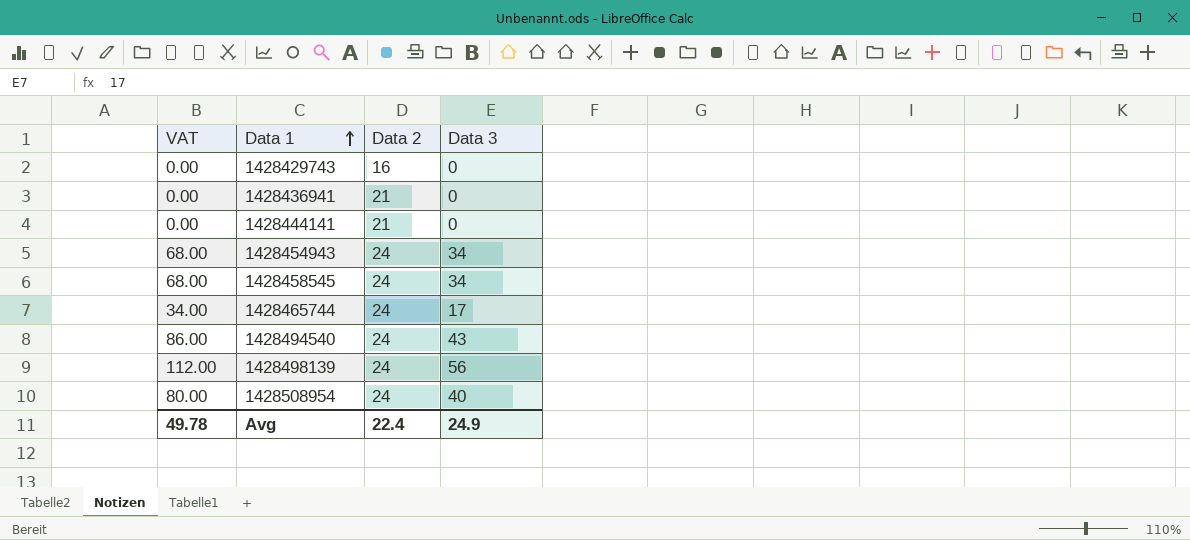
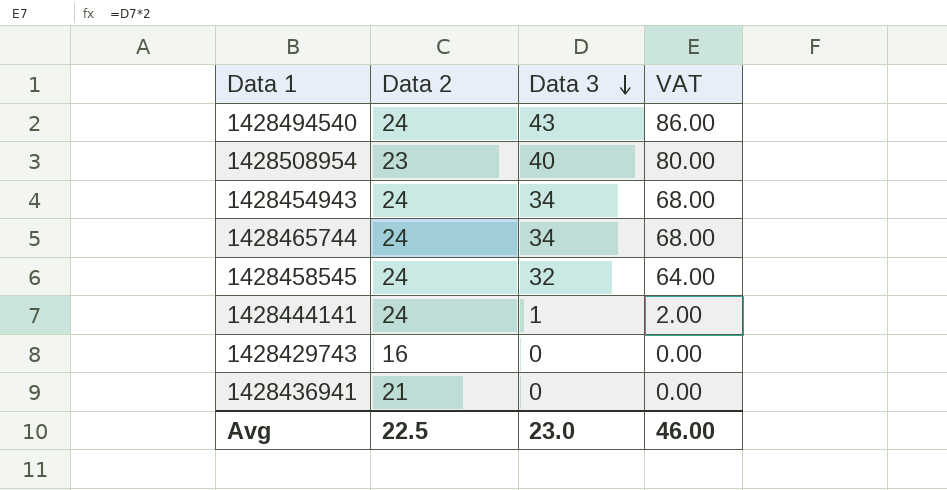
row order: Data 1 ascending -> Data 3 descending
column VAT | position: 1 -> 4
row 1428498139: 112.00 | 24 | 56 -> none
1428508954 | Data 2: 24 -> 23
1428465744 | Data 3: 17 -> 34
1428465744 | VAT: 34.00 -> 68.00
1428458545 | Data 3: 34 -> 32
1428458545 | VAT: 68.00 -> 64.00
1428444141 | Data 2: 21 -> 24
1428444141 | Data 3: 0 -> 1
1428444141 | VAT: 0.00 -> 2.00
Avg | Data 2: 22.4 -> 22.5
Avg | Data 3: 24.9 -> 23.0
Avg | VAT: 49.78 -> 46.00

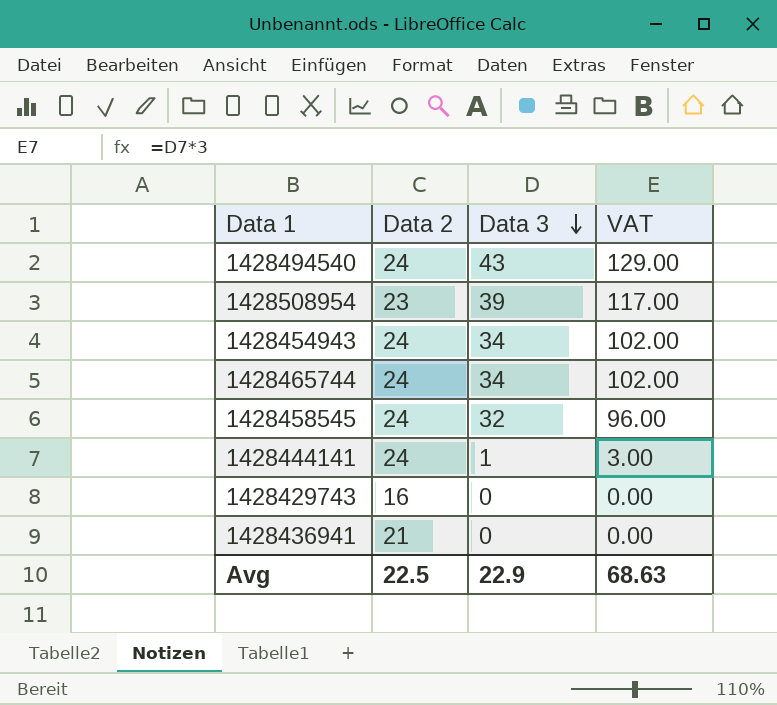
column VAT | formula: [Data 3] * 2 -> [Data 3] * 3
1428508954 | Data 3: 40 -> 39
Avg | Data 3: 23.0 -> 22.9
Avg | VAT: 46.00 -> 68.63

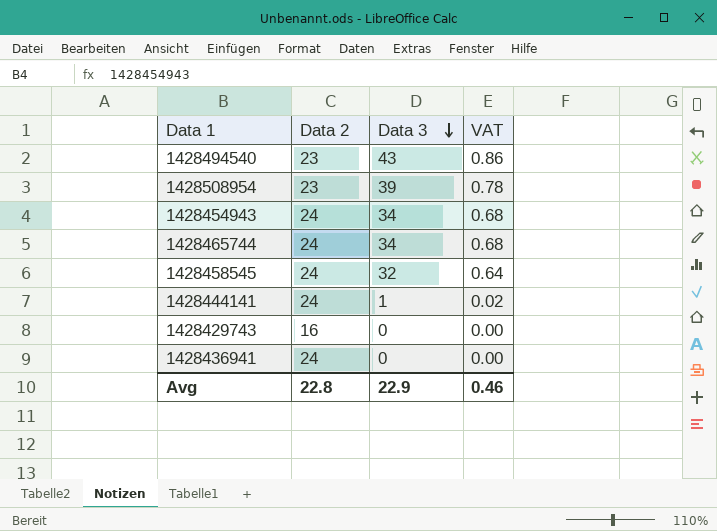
column VAT | formula: [Data 3] * 3 -> [Data 3] * 0.02
1428494540 | Data 2: 24 -> 23
1428436941 | Data 2: 21 -> 24
Avg | Data 2: 22.5 -> 22.8
Avg | VAT: 68.63 -> 0.46

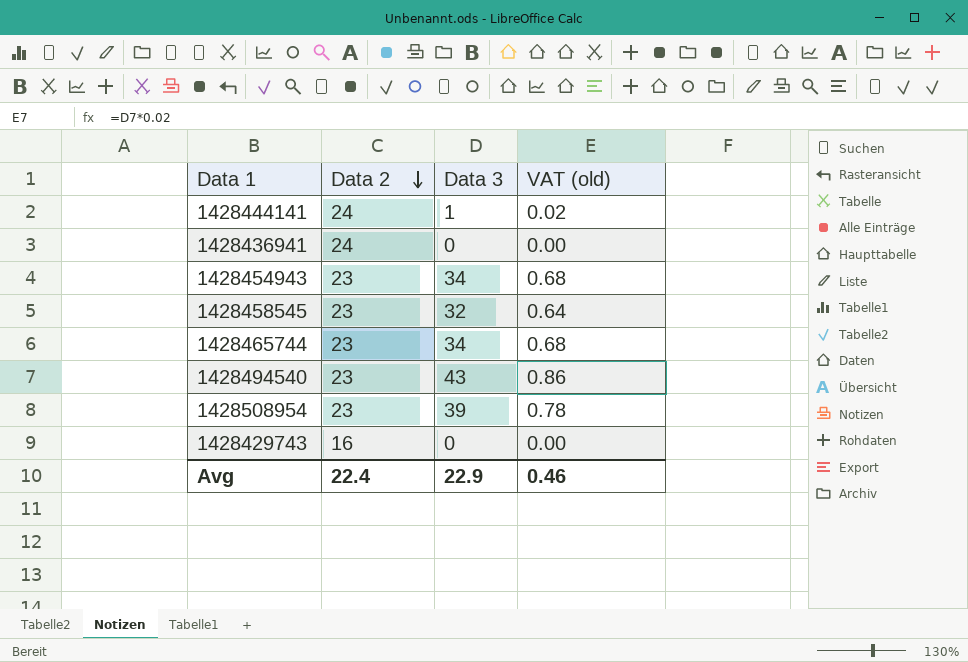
row order: Data 3 descending -> Data 2 descending
column name: VAT -> VAT (old)
1428454943 | Data 2: 24 -> 23
1428458545 | Data 2: 24 -> 23
1428465744 | Data 2: 24 -> 23
Avg | Data 2: 22.8 -> 22.4

